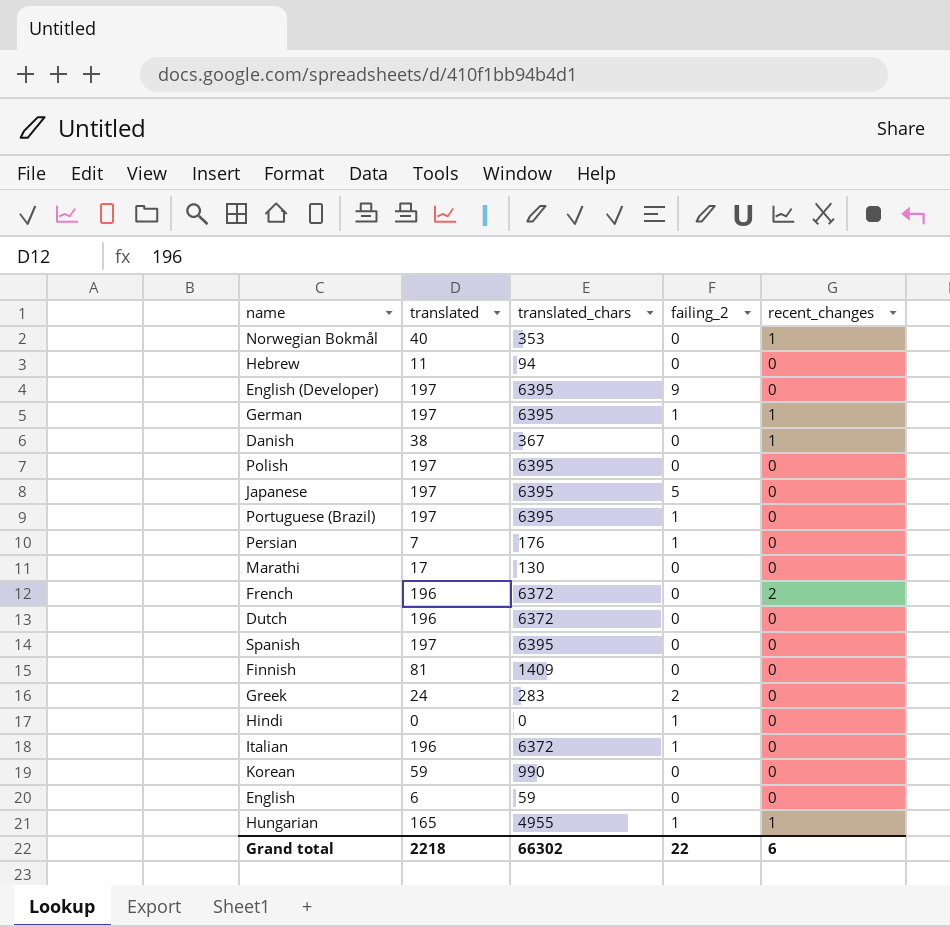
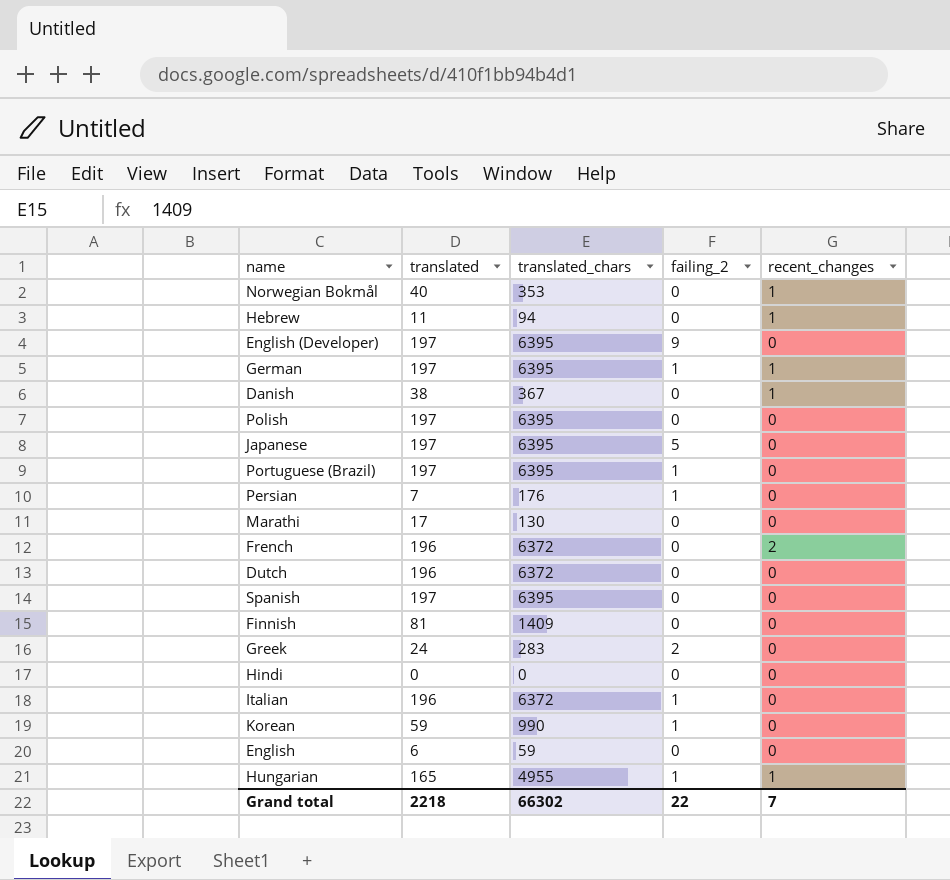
Hebrew | recent_changes: 0 -> 1
Hindi | failing_2: 1 -> 0
Korean | failing_2: 0 -> 1
Grand total | recent_changes: 6 -> 7

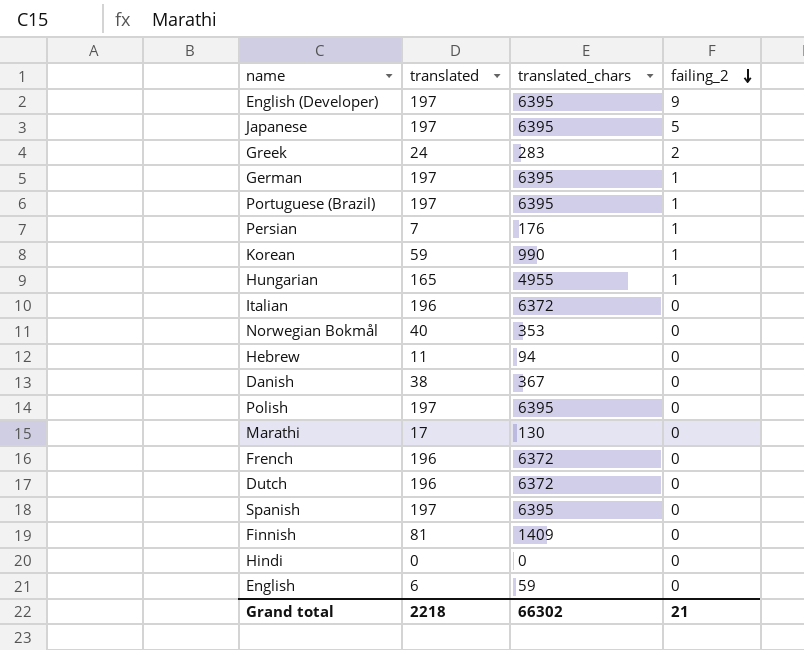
row order: none -> failing_2 descending
column recent_changes | position: 5 -> none
Italian | failing_2: 1 -> 0
Grand total | failing_2: 22 -> 21

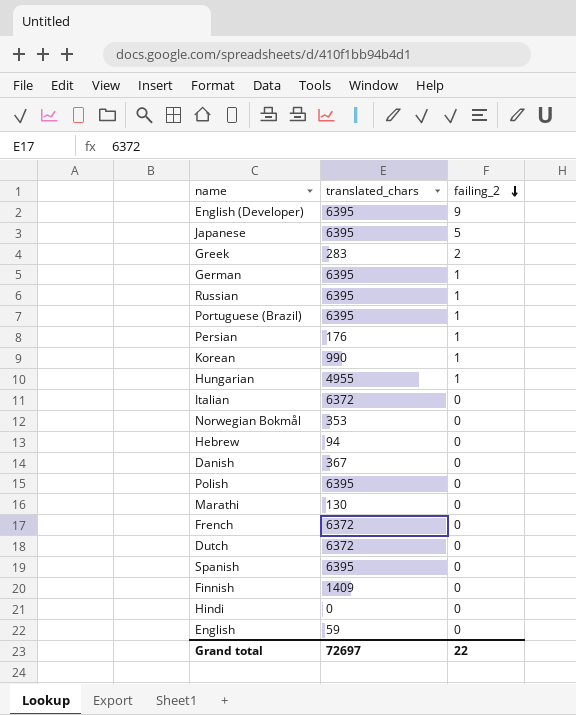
column translated | position: 2 -> none
row Russian: none -> 6395 | 1
Grand total | translated_chars: 66302 -> 72697
Grand total | failing_2: 21 -> 22

